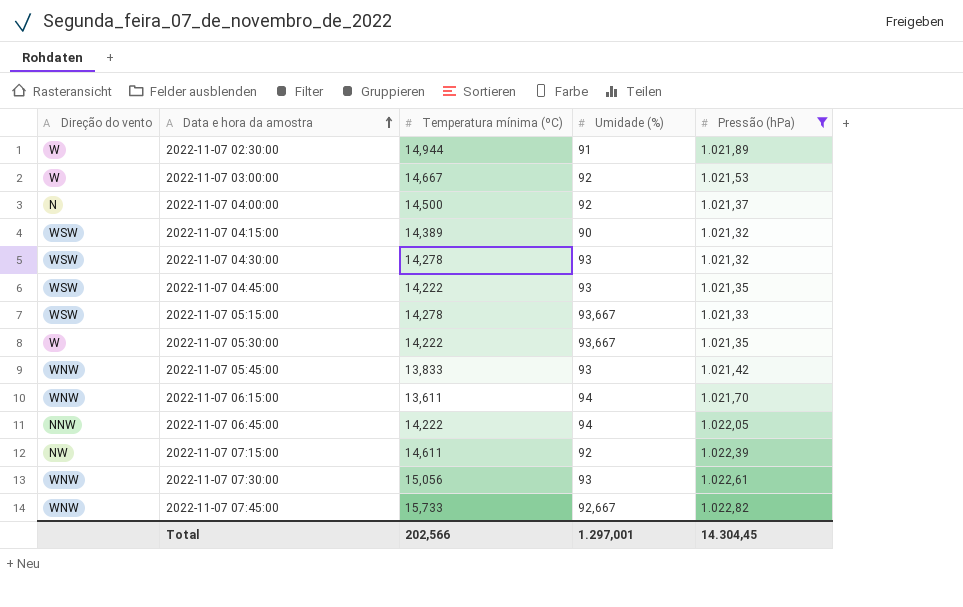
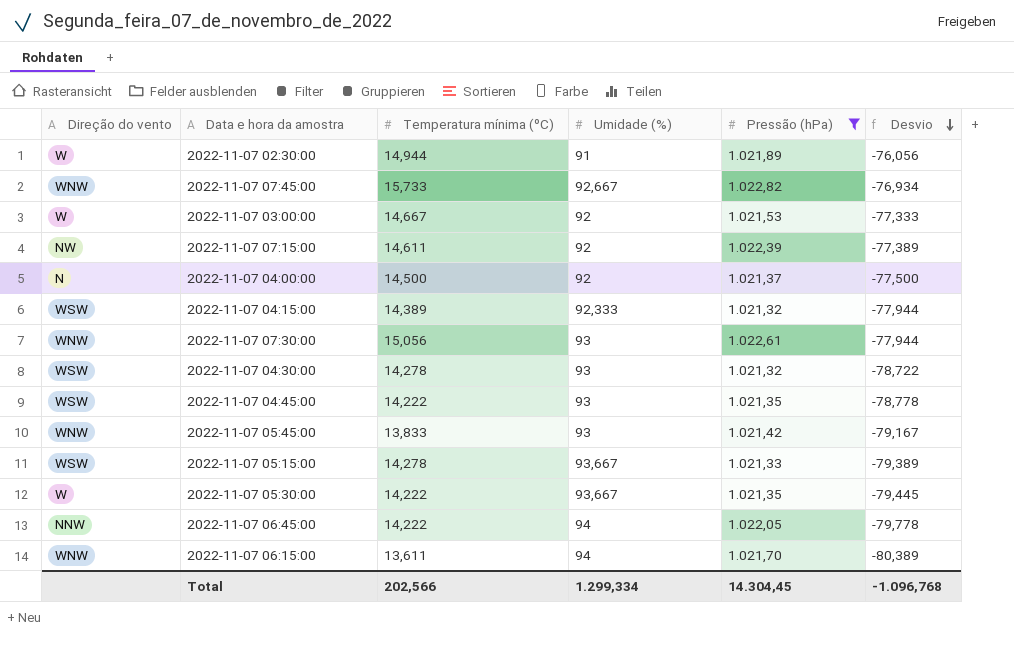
row order: Data e hora da amostra ascending -> Desvio descending
column Desvio | formula: none -> [Temperatura mínima (ºC)] - [Umidade (%)]
2022-11-07 04:15:00 | Umidade (%): 90 -> 92,333
Total | Umidade (%): 1.297,001 -> 1.299,334

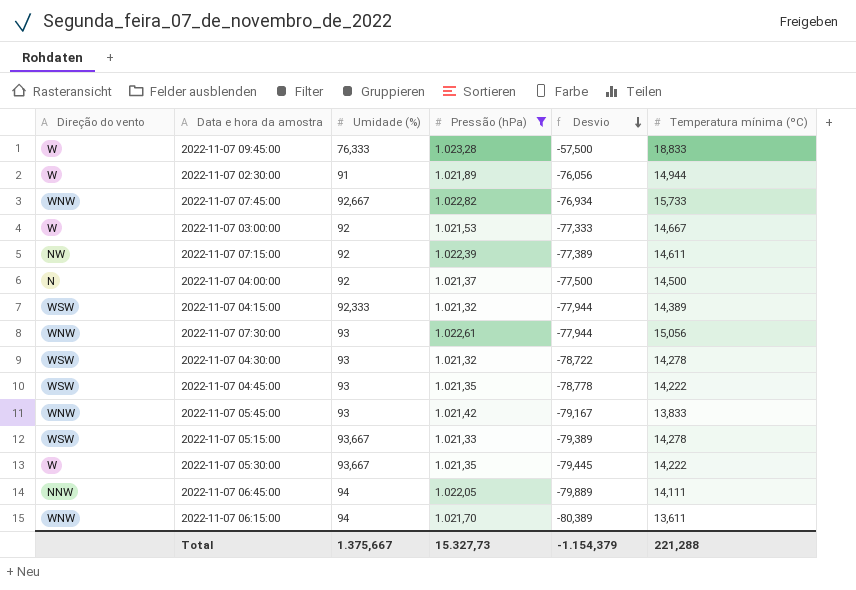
column Temperatura mínima (ºC) | position: 3 -> 6
row 2022-11-07 09:45:00: none -> W | 76,333 | 1.023,28 | -57,500 | 18,833
2022-11-07 06:45:00 | Desvio: -79,778 -> -79,889
2022-11-07 06:45:00 | Temperatura mínima (ºC): 14,222 -> 14,111
Total | Umidade (%): 1.299,334 -> 1.375,667
Total | Pressão (hPa): 14.304,45 -> 15.327,73
Total | Desvio: -1.096,768 -> -1.154,379
Total | Temperatura mínima (ºC): 202,566 -> 221,288

